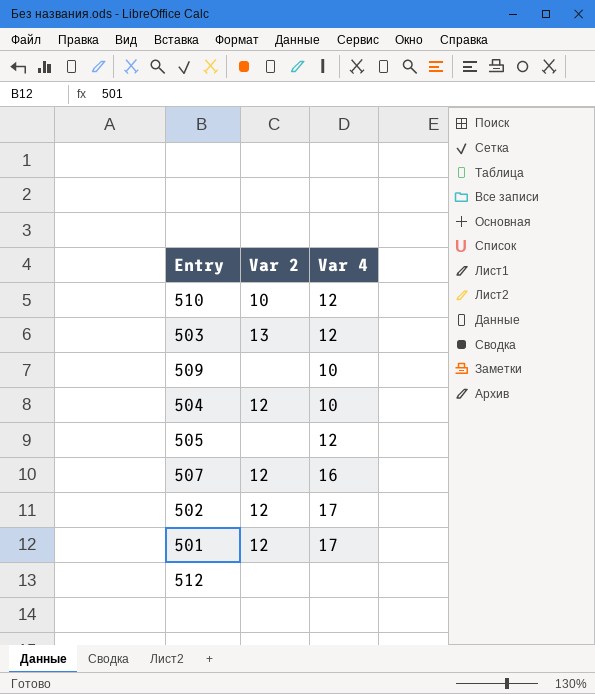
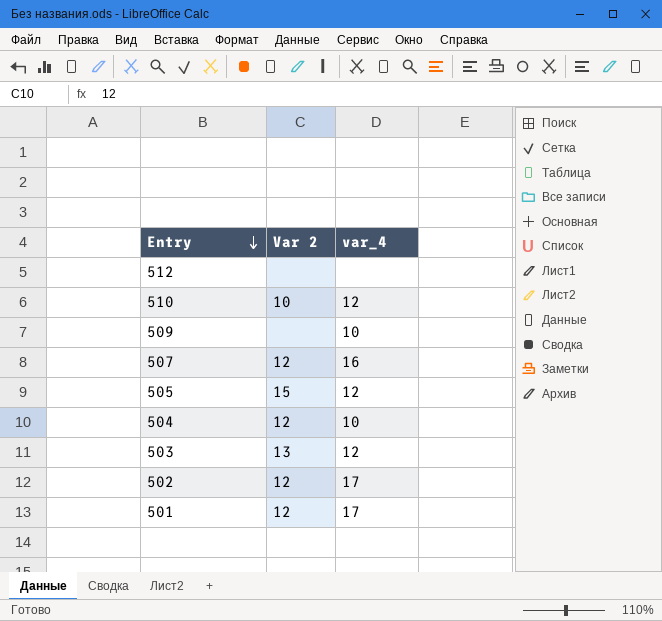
row order: none -> Entry descending
column name: Var 4 -> var_4
505 | Var 2: none -> 15

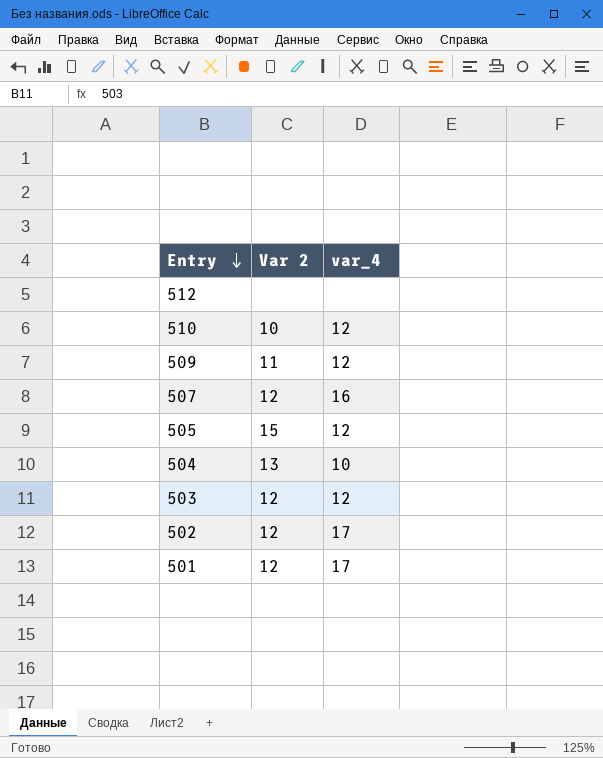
509 | Var 2: none -> 11
509 | var_4: 10 -> 12
504 | Var 2: 12 -> 13
503 | Var 2: 13 -> 12

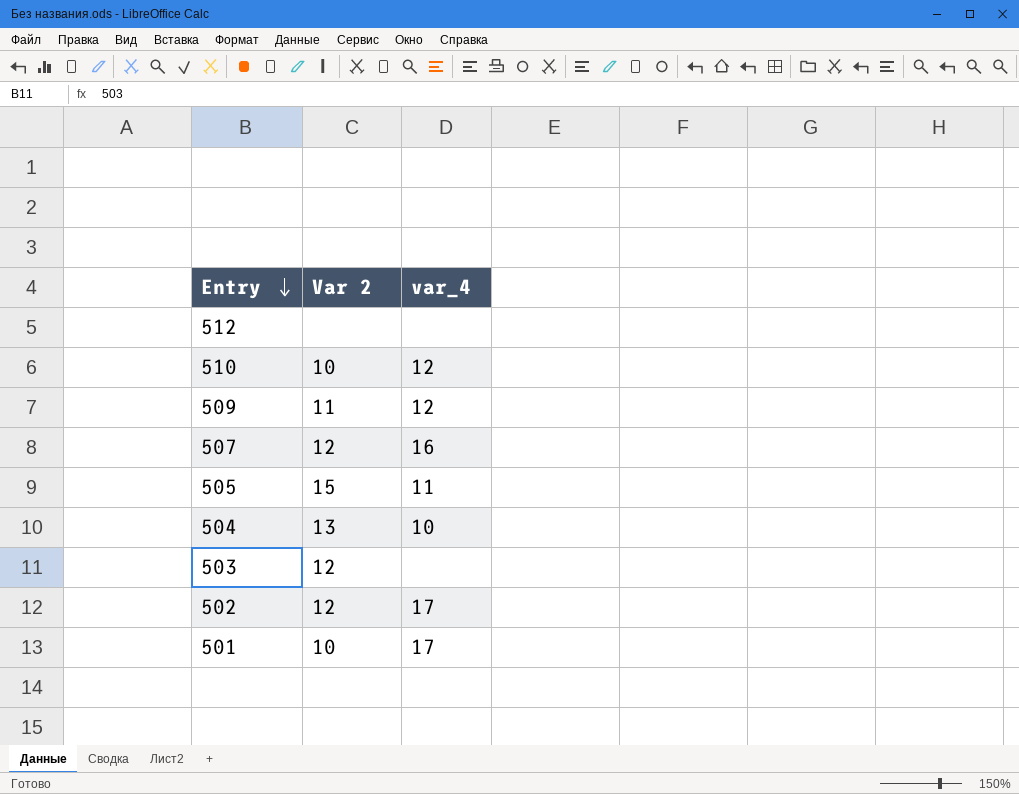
505 | var_4: 12 -> 11
503 | var_4: 12 -> none
501 | Var 2: 12 -> 10

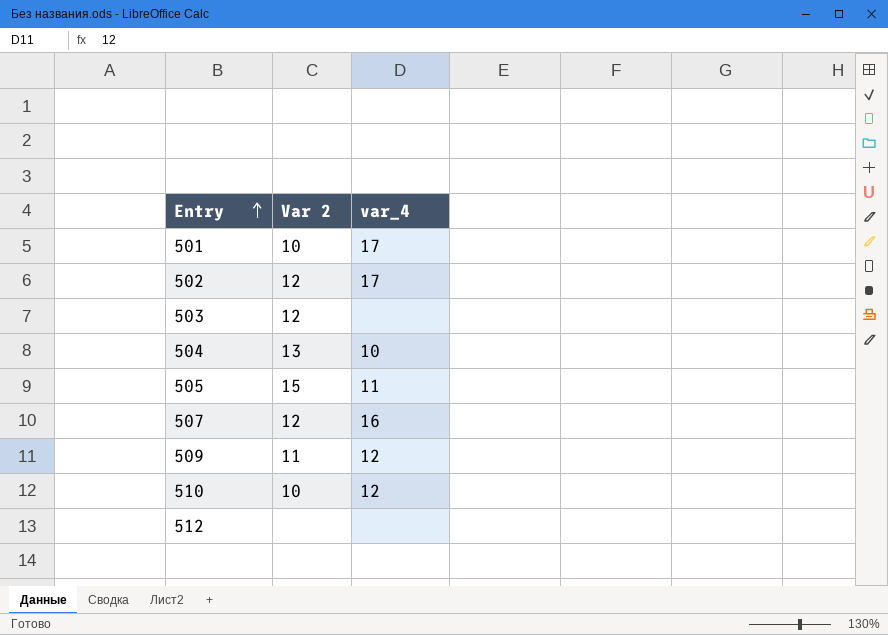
row order: Entry descending -> Entry ascending

